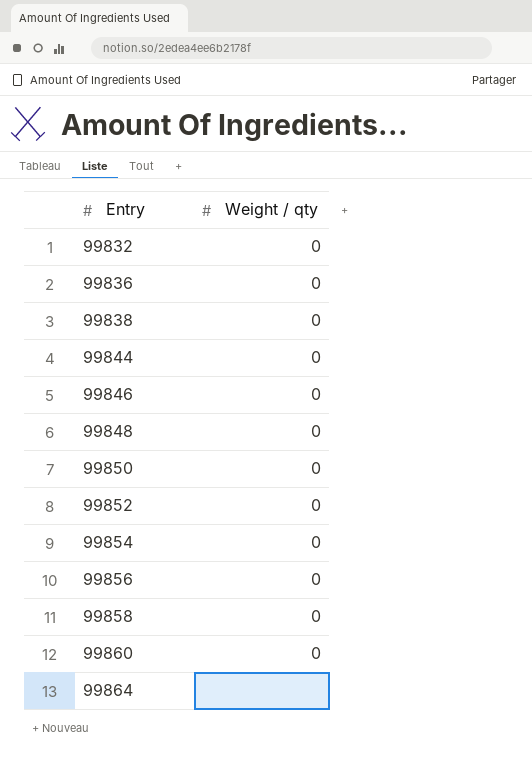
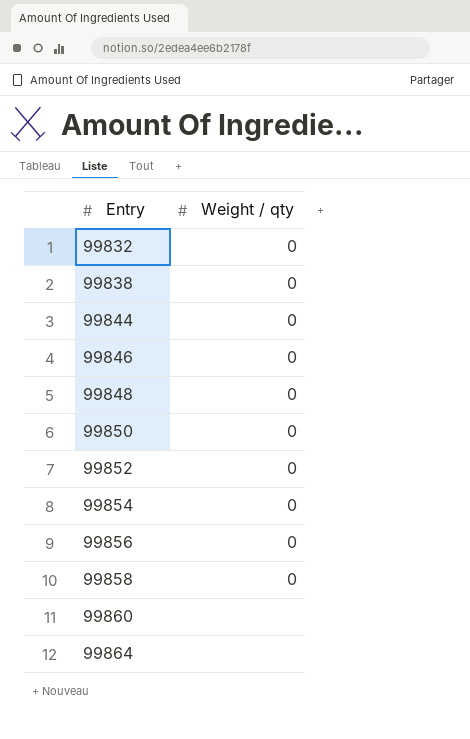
row 99836: 0 -> none
99860 | Weight / qty: 0 -> none

